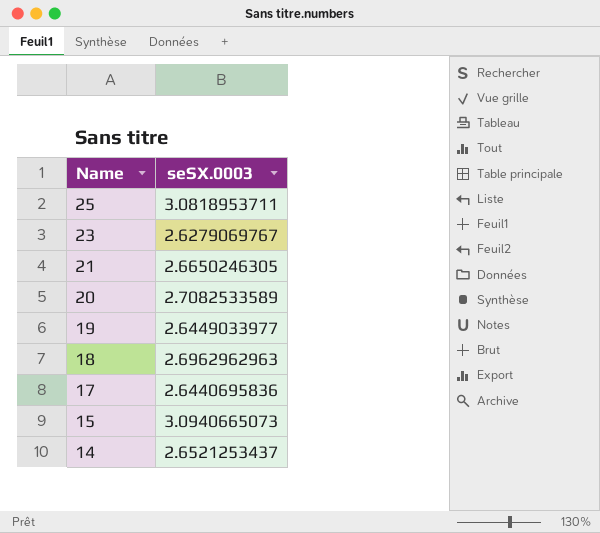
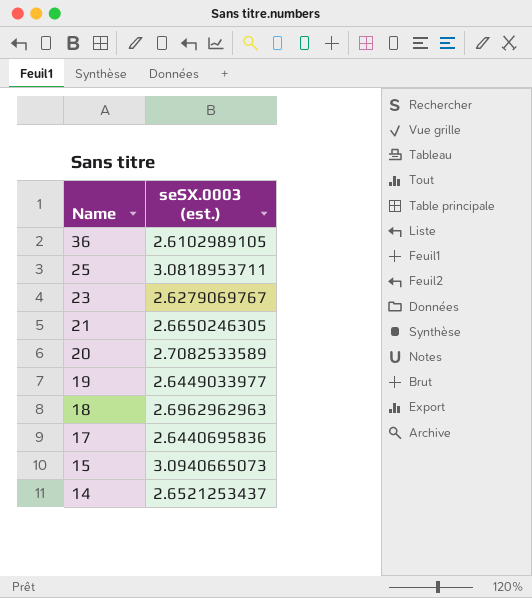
column name: seSX.0003 -> seSX.0003 (est.)
row 36: none -> 2.6102989105

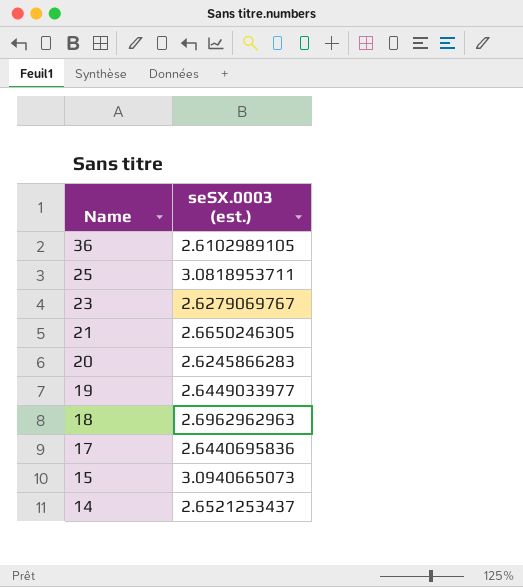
20 | seSX.0003 (est.): 2.7082533589 -> 2.6245866283

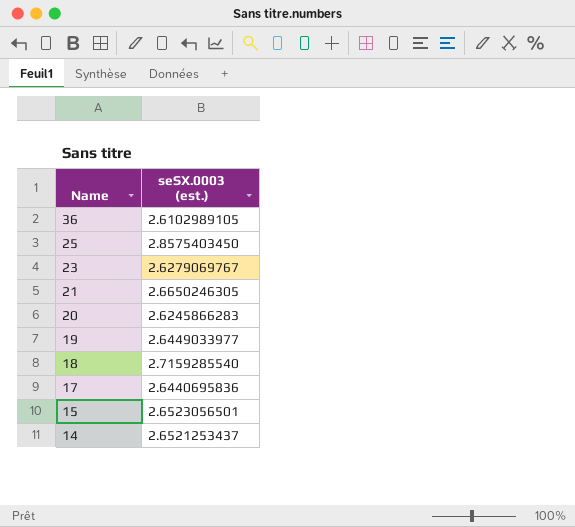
25 | seSX.0003 (est.): 3.0818953711 -> 2.8575403450
18 | seSX.0003 (est.): 2.6962962963 -> 2.7159285540
15 | seSX.0003 (est.): 3.0940665073 -> 2.6523056501

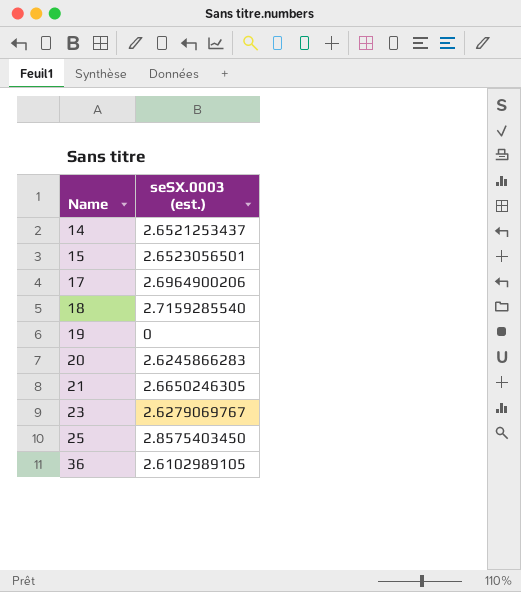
row order: Name descending -> Name ascending
17 | seSX.0003 (est.): 2.6440695836 -> 2.6964900206
19 | seSX.0003 (est.): 2.6449033977 -> 0

